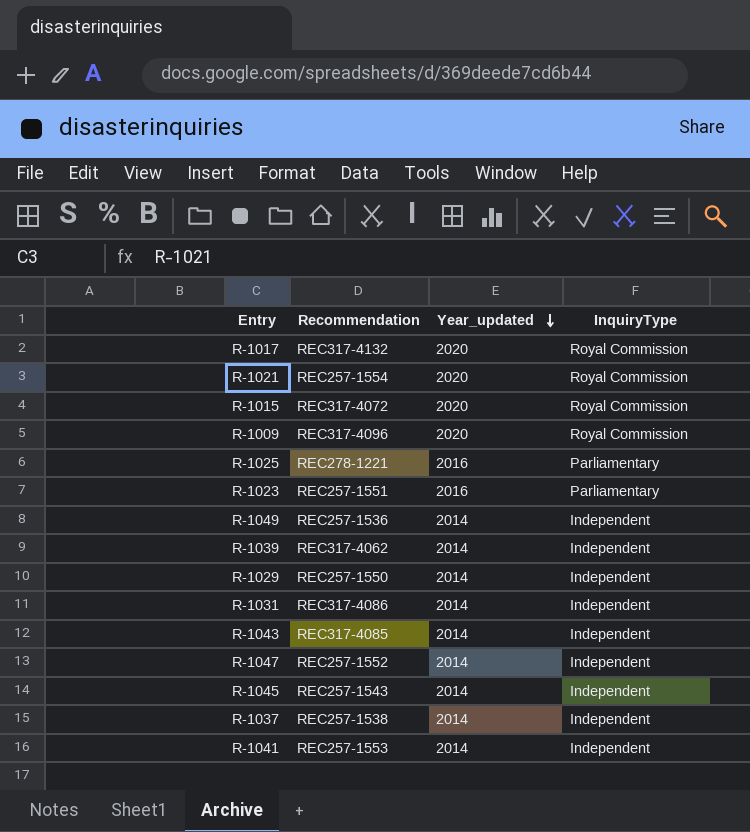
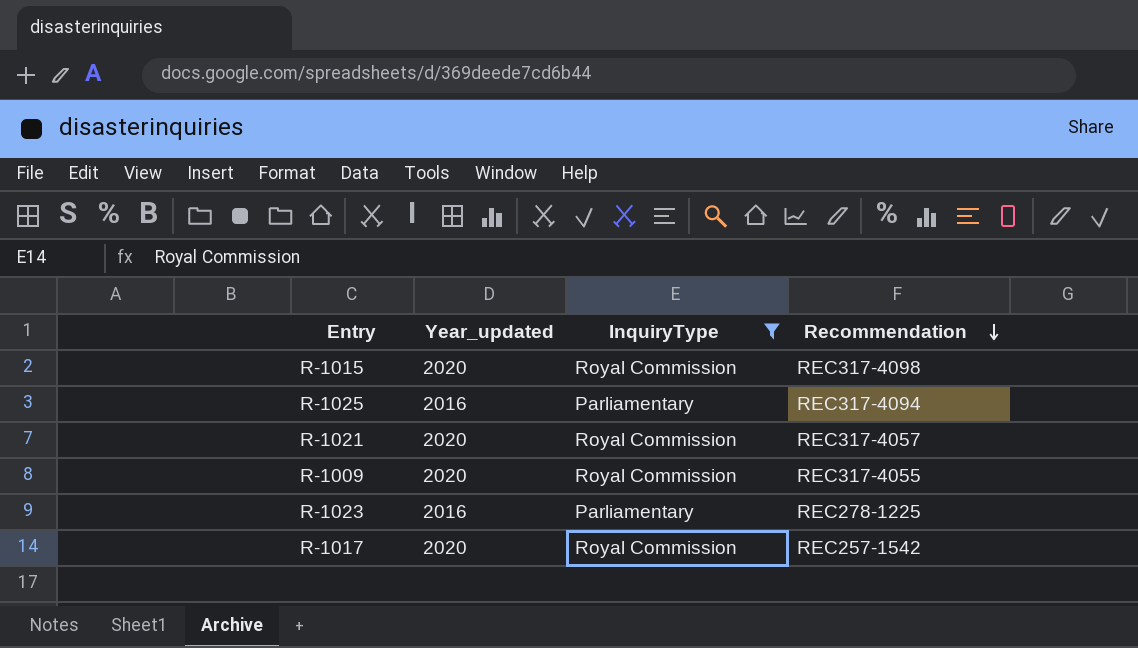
filter: none -> InquiryType != Independent
row order: Year_updated descending -> Recommendation descending
column Recommendation | position: 2 -> 4
R-1015 | Recommendation: REC317-4072 -> REC317-4098
R-1025 | Recommendation: REC278-1221 -> REC317-4094
R-1021 | Recommendation: REC257-1554 -> REC317-4057
R-1009 | Recommendation: REC317-4096 -> REC317-4055
R-1023 | Recommendation: REC257-1551 -> REC278-1225
R-1017 | Recommendation: REC317-4132 -> REC257-1542

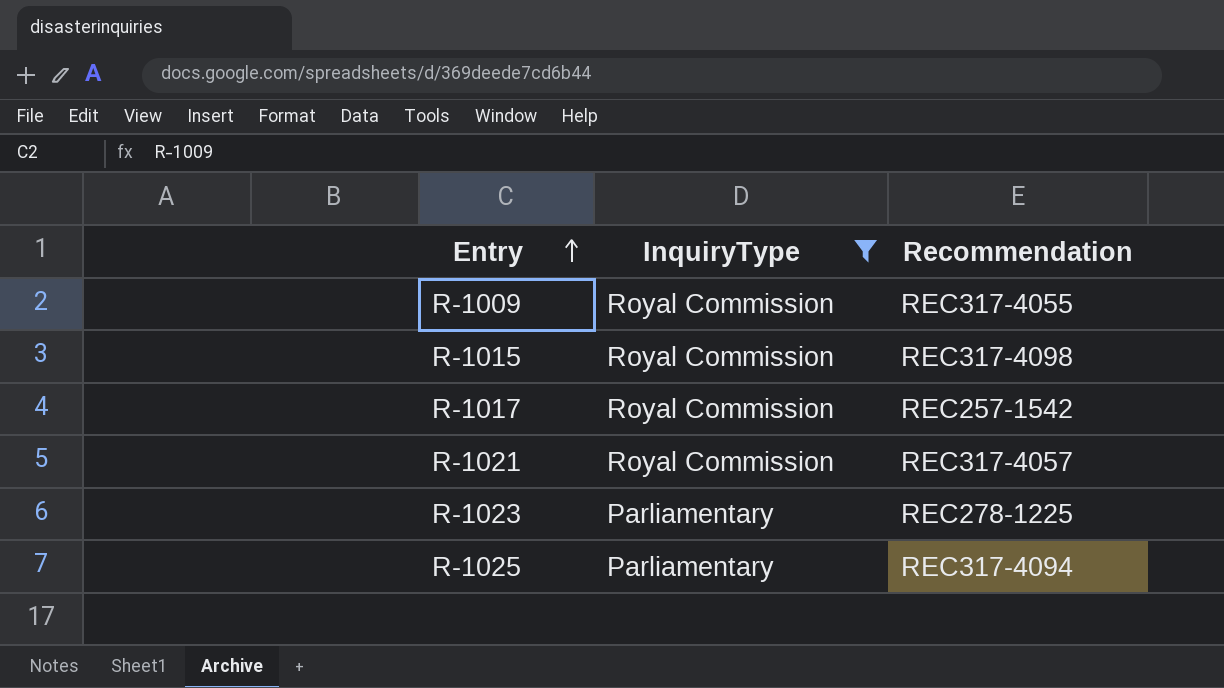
row order: Recommendation descending -> Entry ascending
column Year_updated | position: 2 -> none

